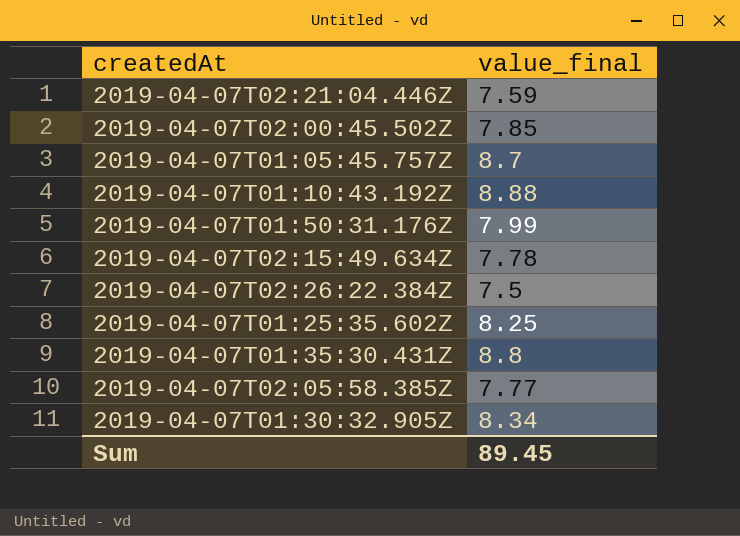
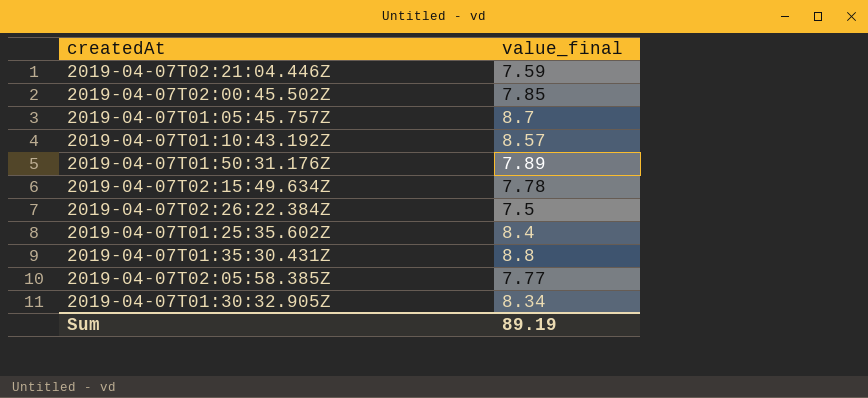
2019-04-07T01:10:43.192Z | value_final: 8.88 -> 8.57
2019-04-07T01:50:31.176Z | value_final: 7.99 -> 7.89
2019-04-07T01:25:35.602Z | value_final: 8.25 -> 8.4
Sum | value_final: 89.45 -> 89.19

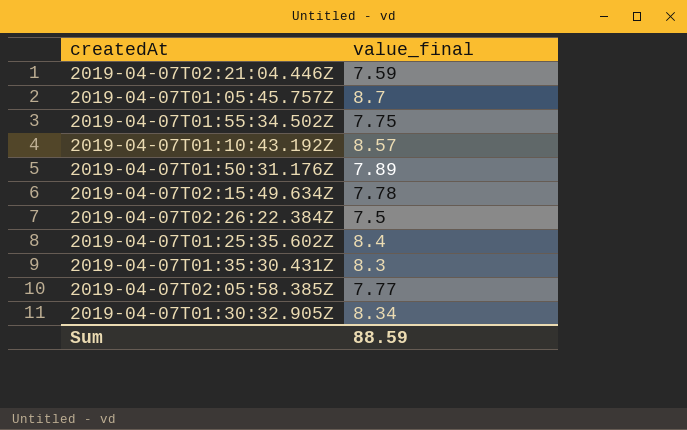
row 2019-04-07T02:00:45.502Z: 7.85 -> none
row 2019-04-07T01:55:34.502Z: none -> 7.75
2019-04-07T01:35:30.431Z | value_final: 8.8 -> 8.3
Sum | value_final: 89.19 -> 88.59

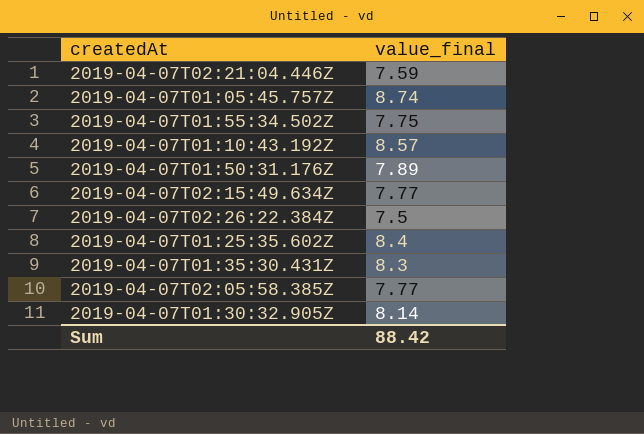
2019-04-07T01:05:45.757Z | value_final: 8.7 -> 8.74
2019-04-07T02:15:49.634Z | value_final: 7.78 -> 7.77
2019-04-07T01:30:32.905Z | value_final: 8.34 -> 8.14
Sum | value_final: 88.59 -> 88.42

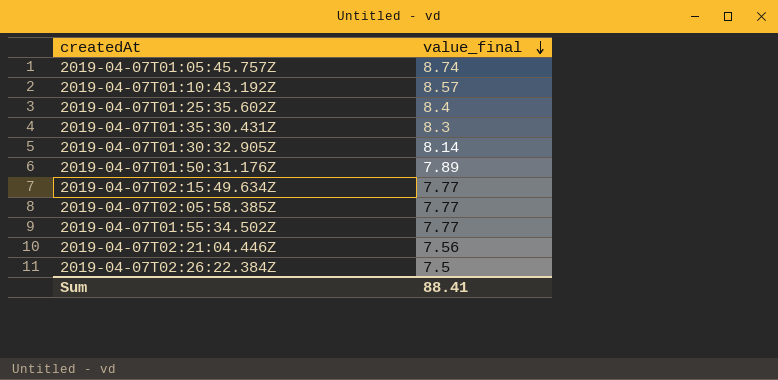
row order: none -> value_final descending
2019-04-07T01:55:34.502Z | value_final: 7.75 -> 7.77
2019-04-07T02:21:04.446Z | value_final: 7.59 -> 7.56
Sum | value_final: 88.42 -> 88.41

